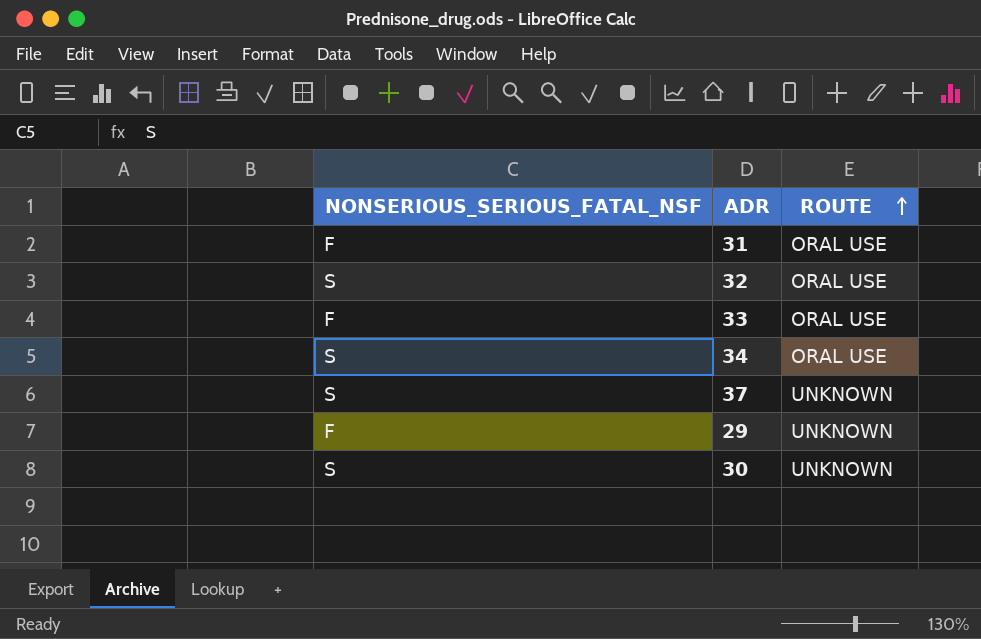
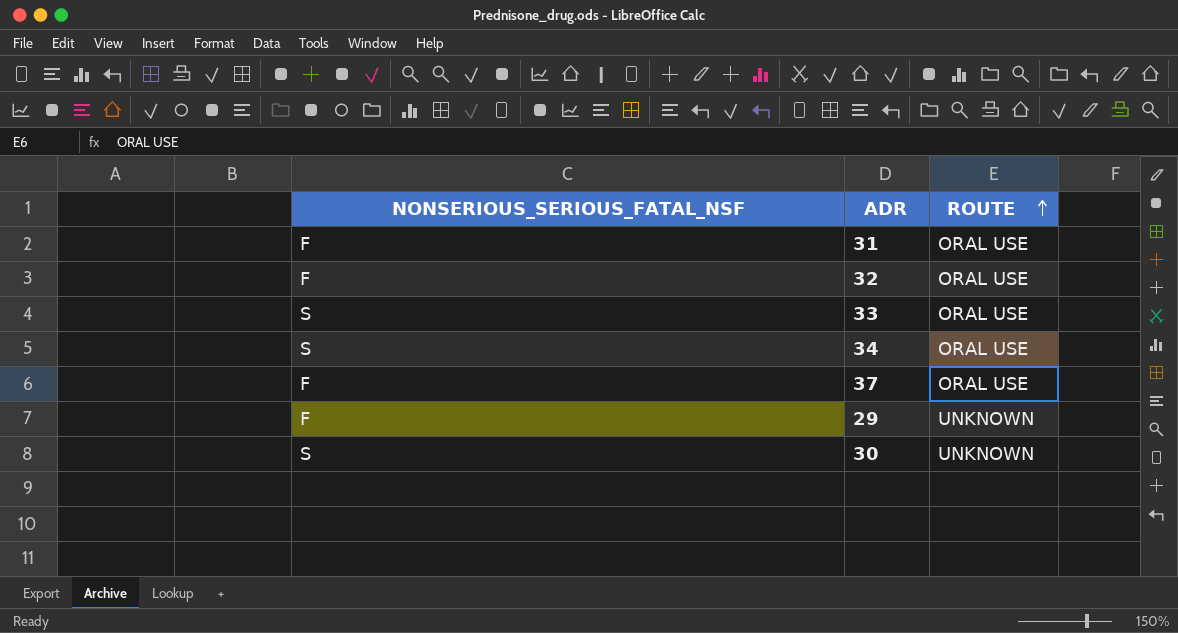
32 | NONSERIOUS_SERIOUS_FATAL_NSF: S -> F
33 | NONSERIOUS_SERIOUS_FATAL_NSF: F -> S
37 | NONSERIOUS_SERIOUS_FATAL_NSF: S -> F
37 | ROUTE: UNKNOWN -> ORAL USE

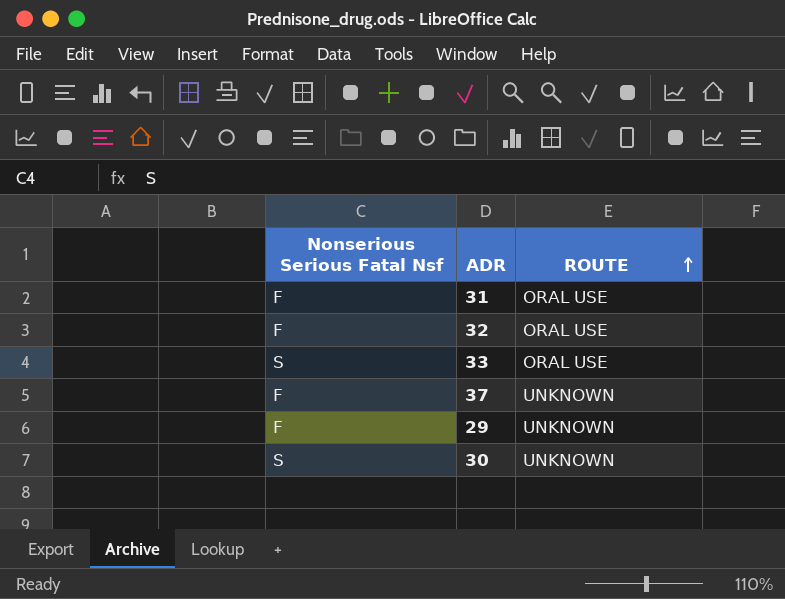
column name: NONSERIOUS_SERIOUS_FATAL_NSF -> Nonserious Serious Fatal Nsf
row 34: S | ORAL USE -> none
37 | ROUTE: ORAL USE -> UNKNOWN

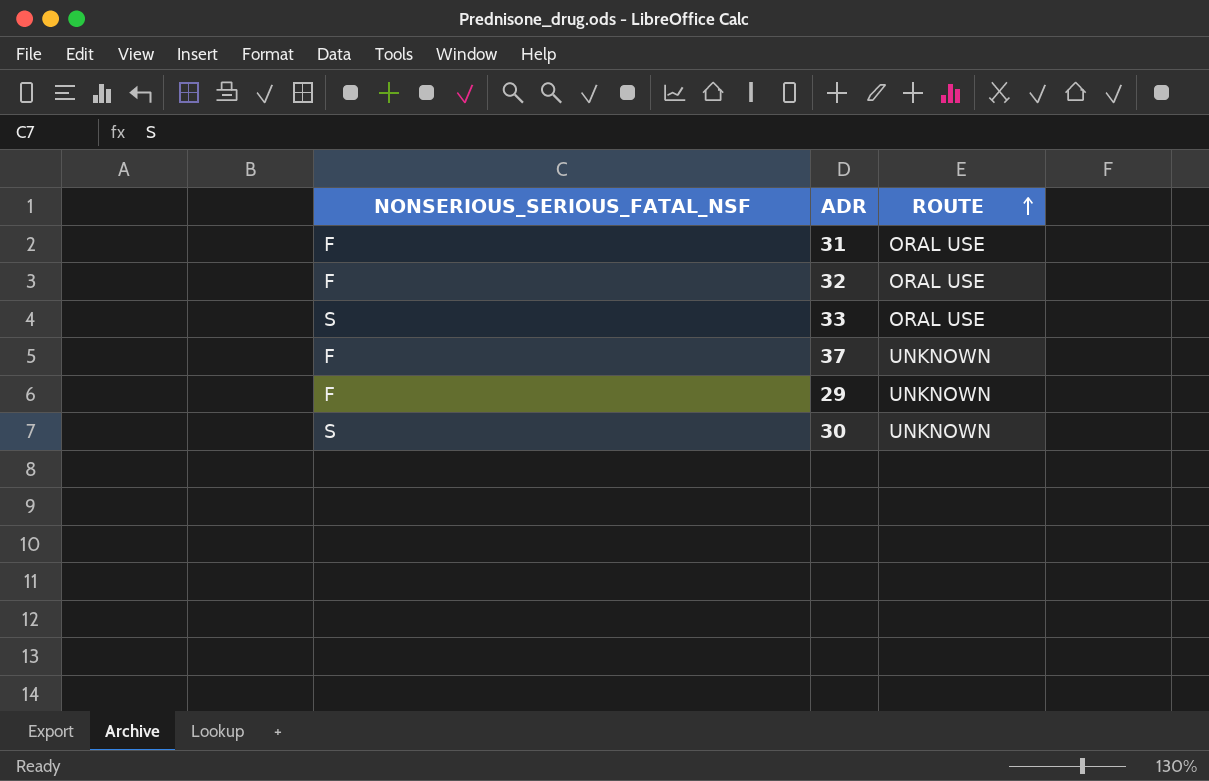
column name: Nonserious Serious Fatal Nsf -> NONSERIOUS_SERIOUS_FATAL_NSF

